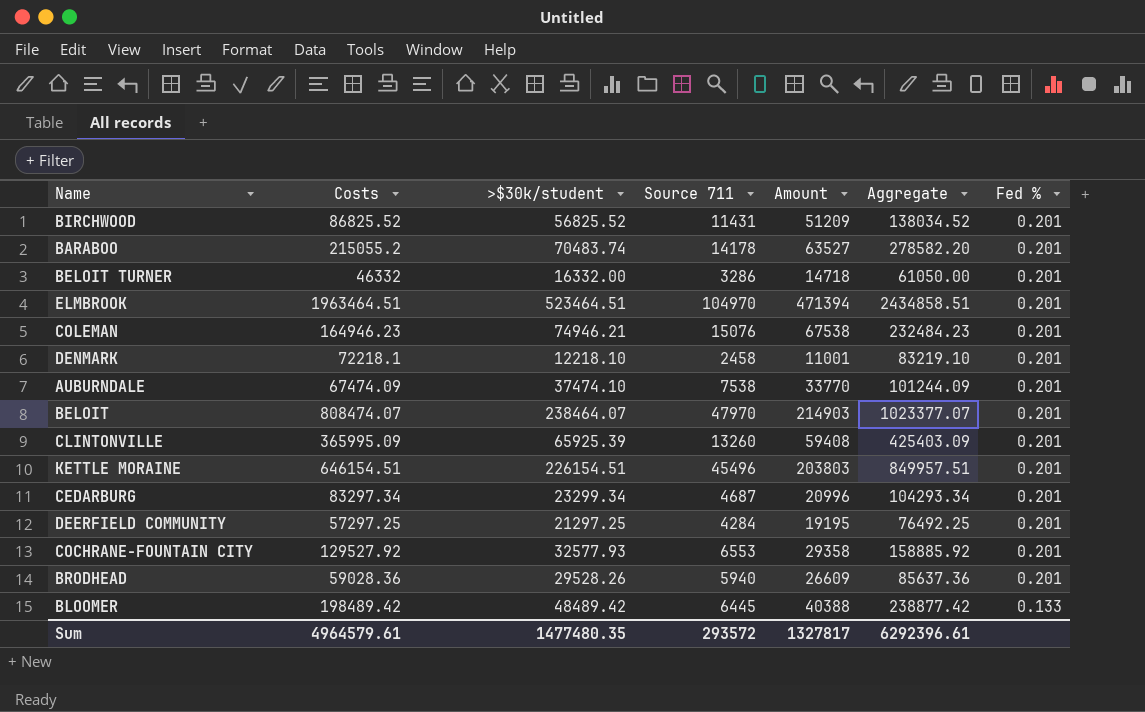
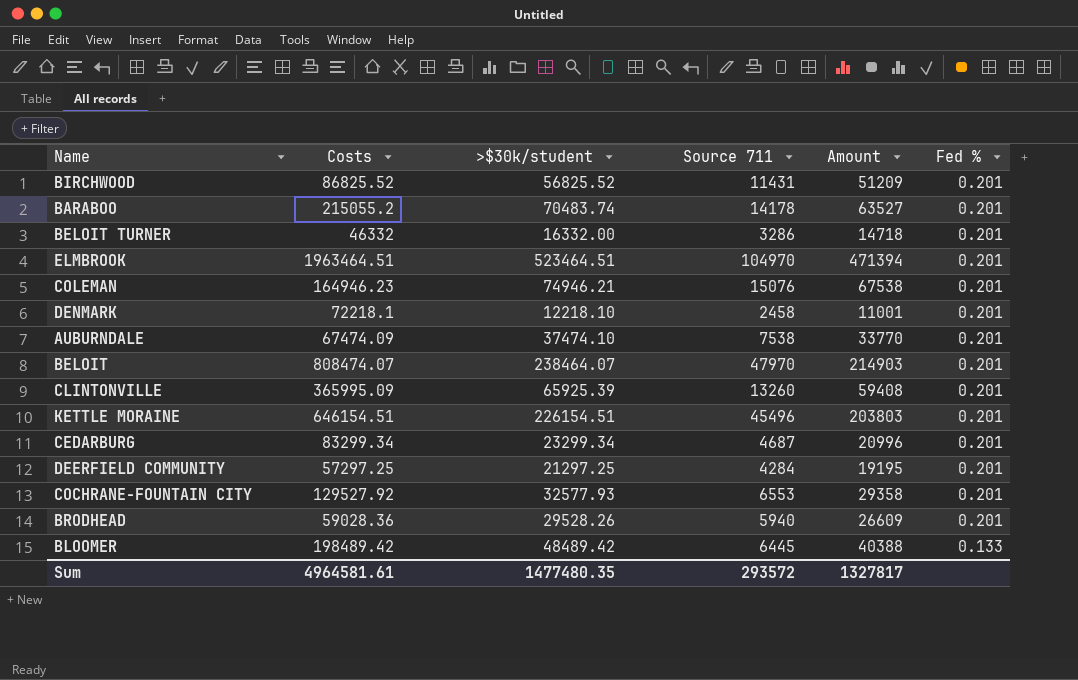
column Aggregate | formula: [Costs] + [Amount] -> none
CEDARBURG | Costs: 83297.34 -> 83299.34
Sum | Costs: 4964579.61 -> 4964581.61

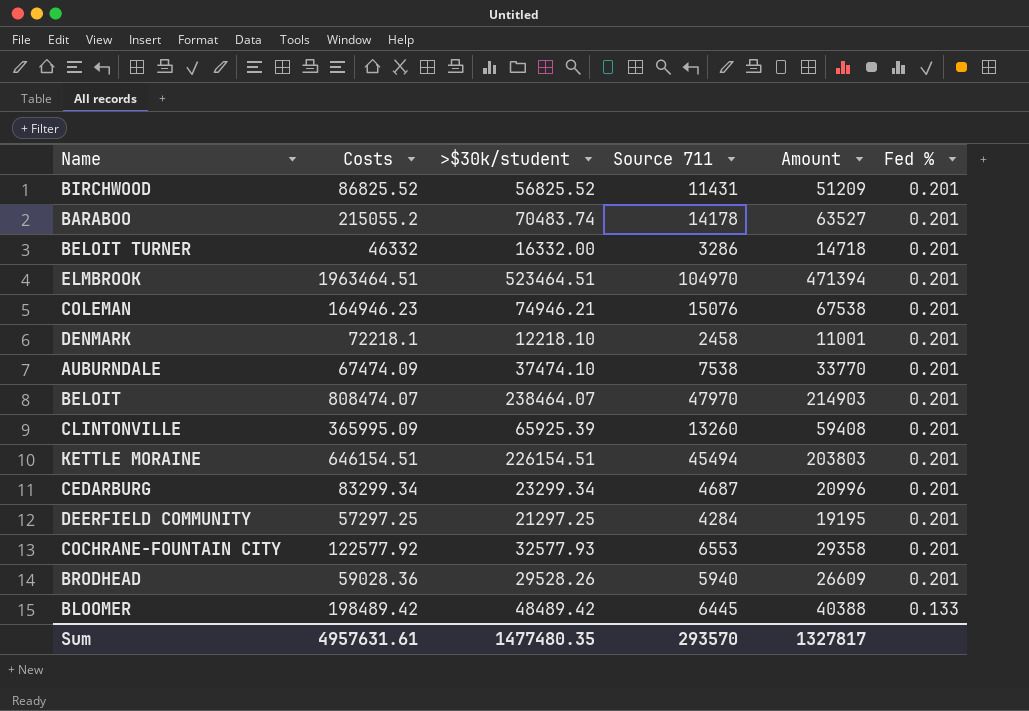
KETTLE MORAINE | Source 711: 45496 -> 45494
COCHRANE-FOUNTAIN CITY | Costs: 129527.92 -> 122577.92
Sum | Costs: 4964581.61 -> 4957631.61
Sum | Source 711: 293572 -> 293570

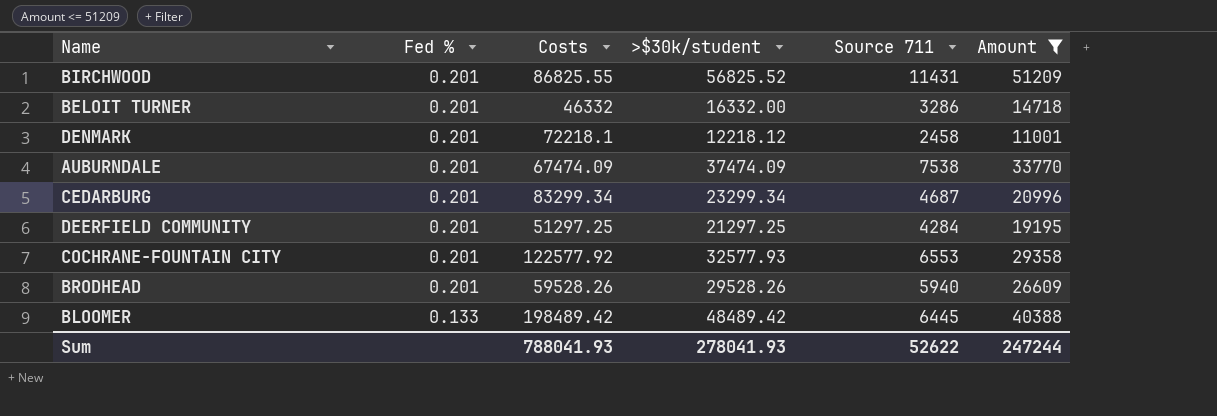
filter: none -> Amount <= 51209
column Fed % | position: 6 -> 2
BIRCHWOOD | Costs: 86825.52 -> 86825.55
DENMARK | >$30k/student: 12218.10 -> 12218.12
AUBURNDALE | >$30k/student: 37474.10 -> 37474.09
DEERFIELD COMMUNITY | Costs: 57297.25 -> 51297.25
BRODHEAD | Costs: 59028.36 -> 59528.26
Sum | Costs: 4957631.61 -> 788041.93
Sum | >$30k/student: 1477480.35 -> 278041.93
Sum | Source 711: 293570 -> 52622
Sum | Amount: 1327817 -> 247244

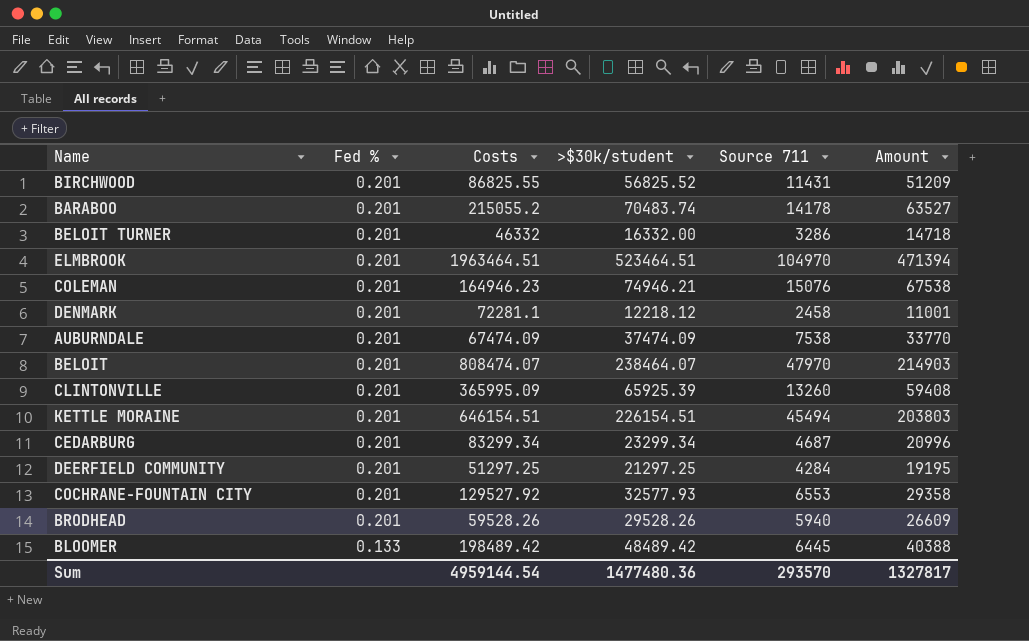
filter: Amount <= 51209 -> none
DENMARK | Costs: 72218.1 -> 72281.1
COCHRANE-FOUNTAIN CITY | Costs: 122577.92 -> 129527.92
Sum | Costs: 788041.93 -> 4959144.54
Sum | >$30k/student: 278041.93 -> 1477480.36
Sum | Source 711: 52622 -> 293570
Sum | Amount: 247244 -> 1327817

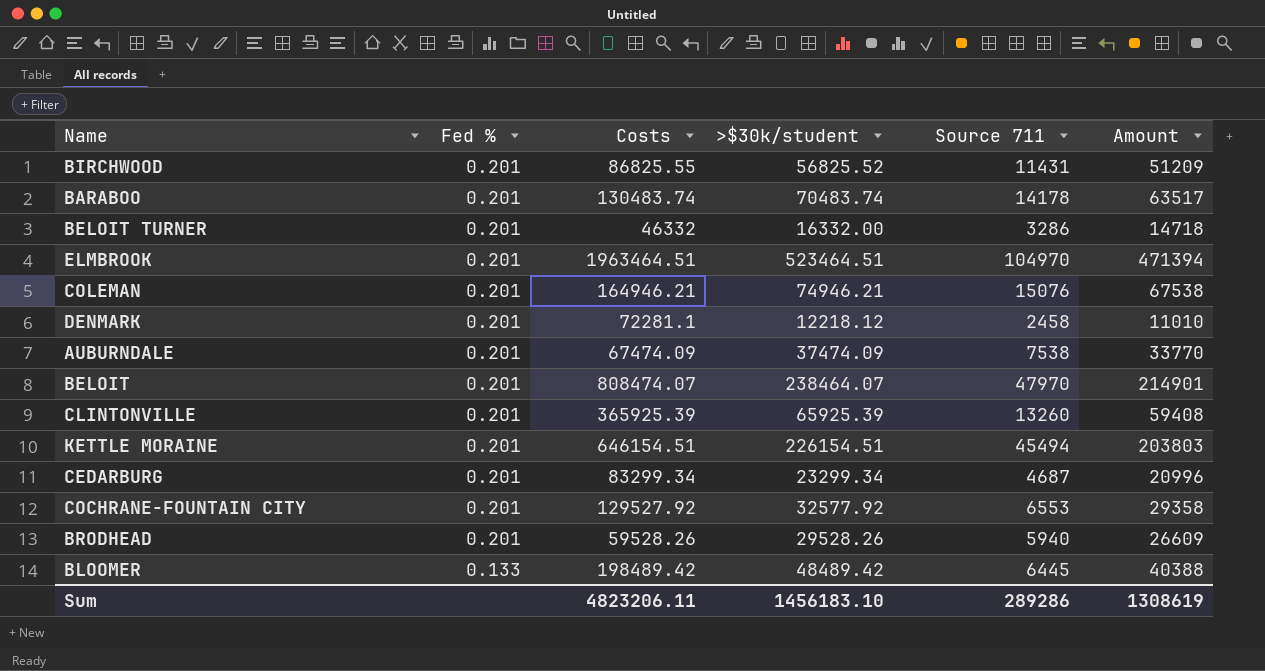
row DEERFIELD COMMUNITY: 0.201 | 51297.25 | 21297.25 | 4284 | 19195 -> none
BARABOO | Costs: 215055.2 -> 130483.74
BARABOO | Amount: 63527 -> 63517
COLEMAN | Costs: 164946.23 -> 164946.21
DENMARK | Amount: 11001 -> 11010
BELOIT | Amount: 214903 -> 214901
CLINTONVILLE | Costs: 365995.09 -> 365925.39
COCHRANE-FOUNTAIN CITY | >$30k/student: 32577.93 -> 32577.92
Sum | Costs: 4959144.54 -> 4823206.11
Sum | >$30k/student: 1477480.36 -> 1456183.10
Sum | Source 711: 293570 -> 289286
Sum | Amount: 1327817 -> 1308619

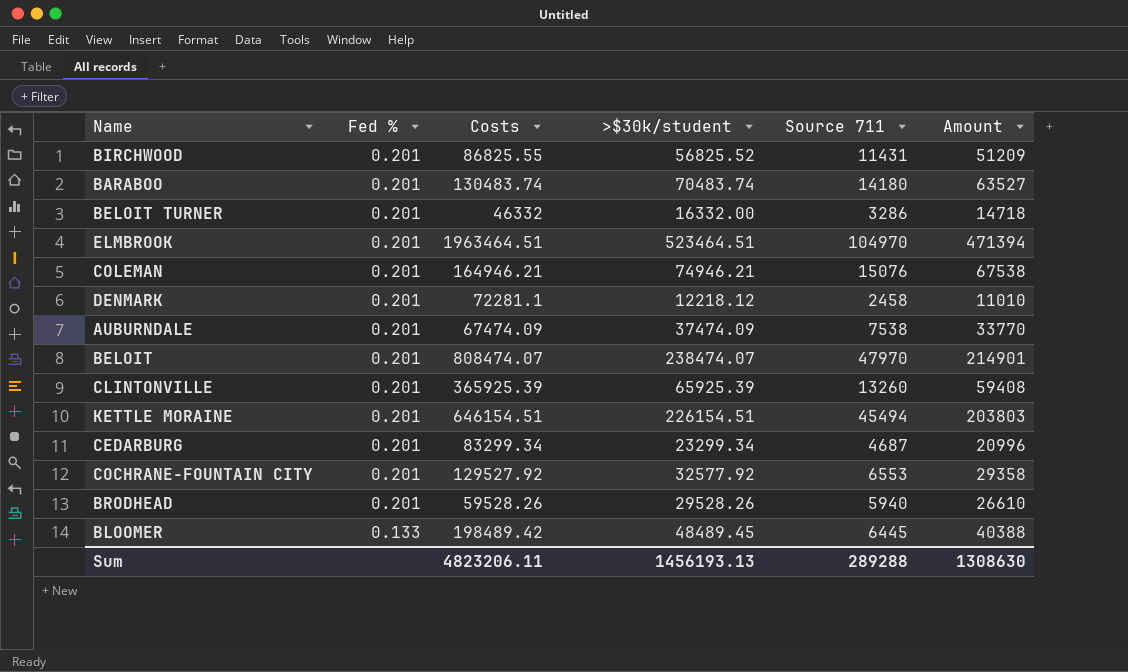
BARABOO | Source 711: 14178 -> 14180
BARABOO | Amount: 63517 -> 63527
BELOIT | >$30k/student: 238464.07 -> 238474.07
BRODHEAD | Amount: 26609 -> 26610
BLOOMER | >$30k/student: 48489.42 -> 48489.45
Sum | >$30k/student: 1456183.10 -> 1456193.13
Sum | Source 711: 289286 -> 289288
Sum | Amount: 1308619 -> 1308630

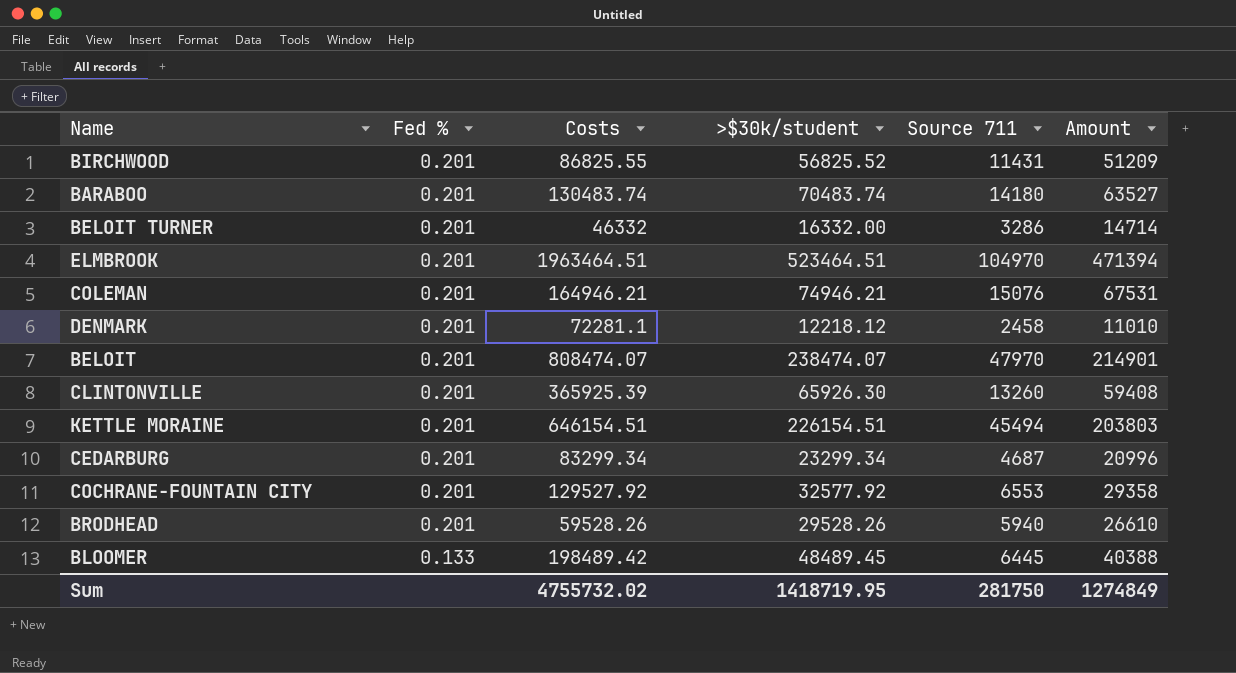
row AUBURNDALE: 0.201 | 67474.09 | 37474.09 | 7538 | 33770 -> none
BELOIT TURNER | Amount: 14718 -> 14714
COLEMAN | Amount: 67538 -> 67531
CLINTONVILLE | >$30k/student: 65925.39 -> 65926.30
Sum | Costs: 4823206.11 -> 4755732.02
Sum | >$30k/student: 1456193.13 -> 1418719.95
Sum | Source 711: 289288 -> 281750
Sum | Amount: 1308630 -> 1274849

